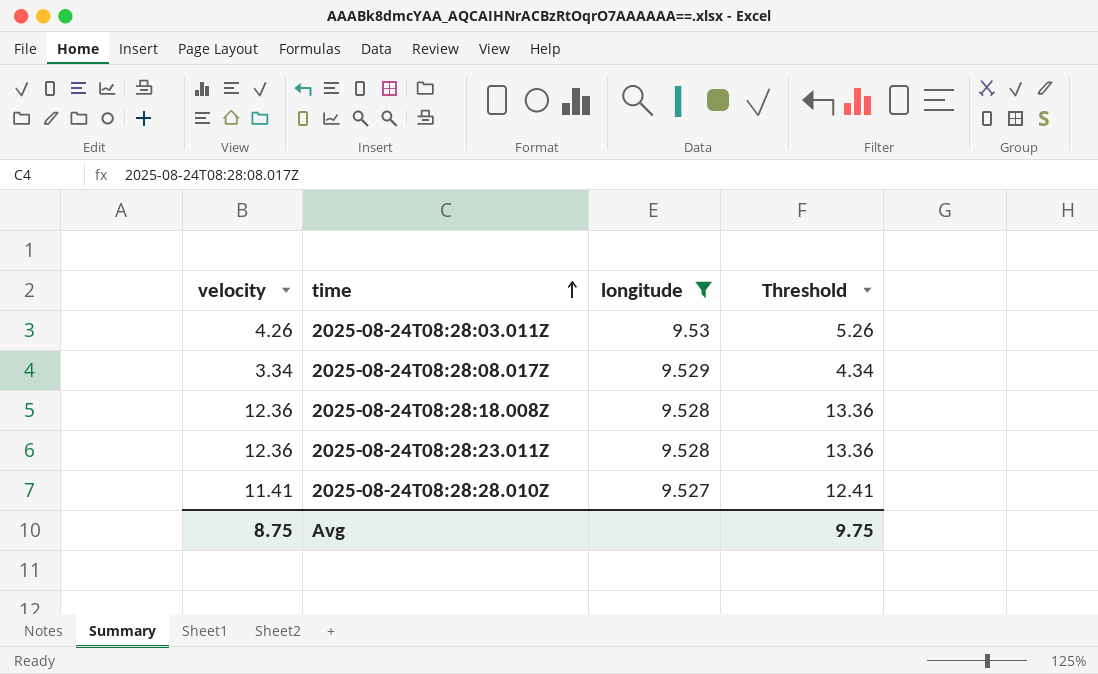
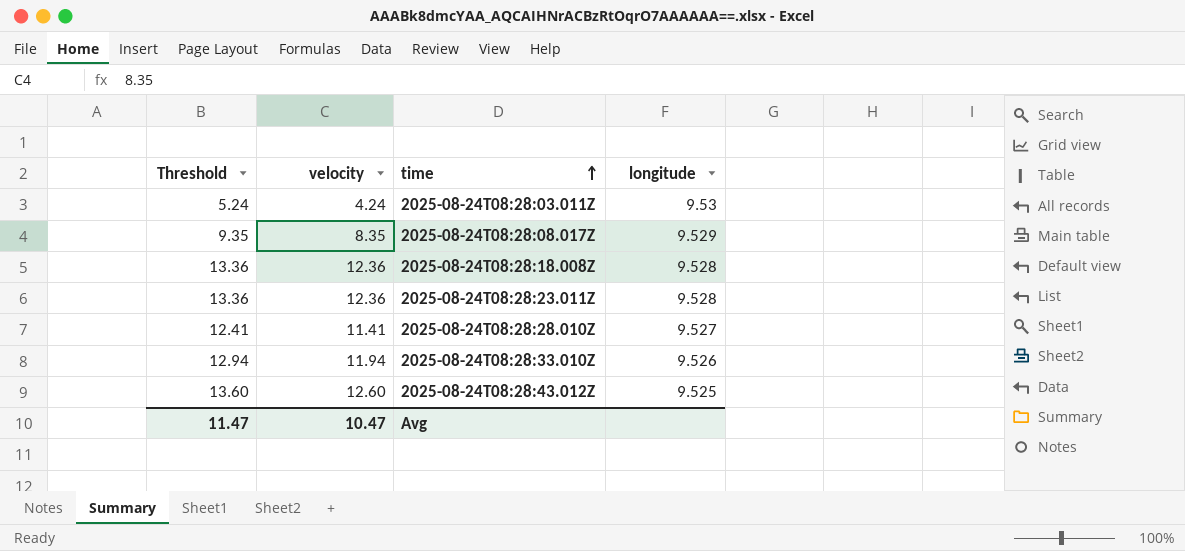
filter: longitude >= 9.527 -> none
column Threshold | position: 4 -> 1
2025-08-24T08:28:03.011Z | Threshold: 5.26 -> 5.24
2025-08-24T08:28:03.011Z | velocity: 4.26 -> 4.24
2025-08-24T08:28:08.017Z | Threshold: 4.34 -> 9.35
2025-08-24T08:28:08.017Z | velocity: 3.34 -> 8.35
Avg | Threshold: 9.75 -> 11.47
Avg | velocity: 8.75 -> 10.47

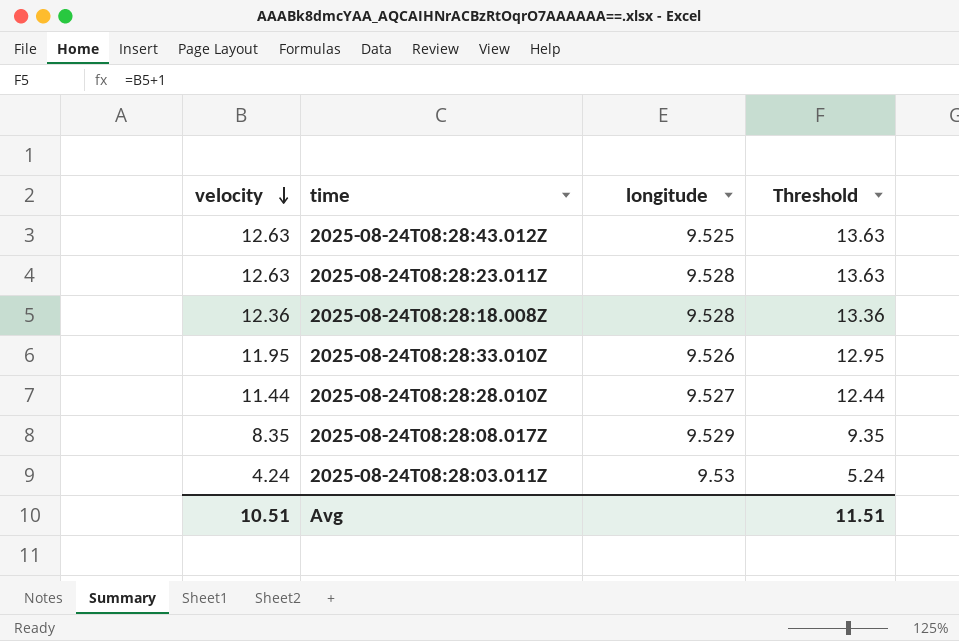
row order: time ascending -> velocity descending
column Threshold | position: 1 -> 4
2025-08-24T08:28:43.012Z | velocity: 12.60 -> 12.63
2025-08-24T08:28:43.012Z | Threshold: 13.60 -> 13.63
2025-08-24T08:28:23.011Z | velocity: 12.36 -> 12.63
2025-08-24T08:28:23.011Z | Threshold: 13.36 -> 13.63
2025-08-24T08:28:33.010Z | velocity: 11.94 -> 11.95
2025-08-24T08:28:33.010Z | Threshold: 12.94 -> 12.95
2025-08-24T08:28:28.010Z | velocity: 11.41 -> 11.44
2025-08-24T08:28:28.010Z | Threshold: 12.41 -> 12.44
Avg | velocity: 10.47 -> 10.51
Avg | Threshold: 11.47 -> 11.51

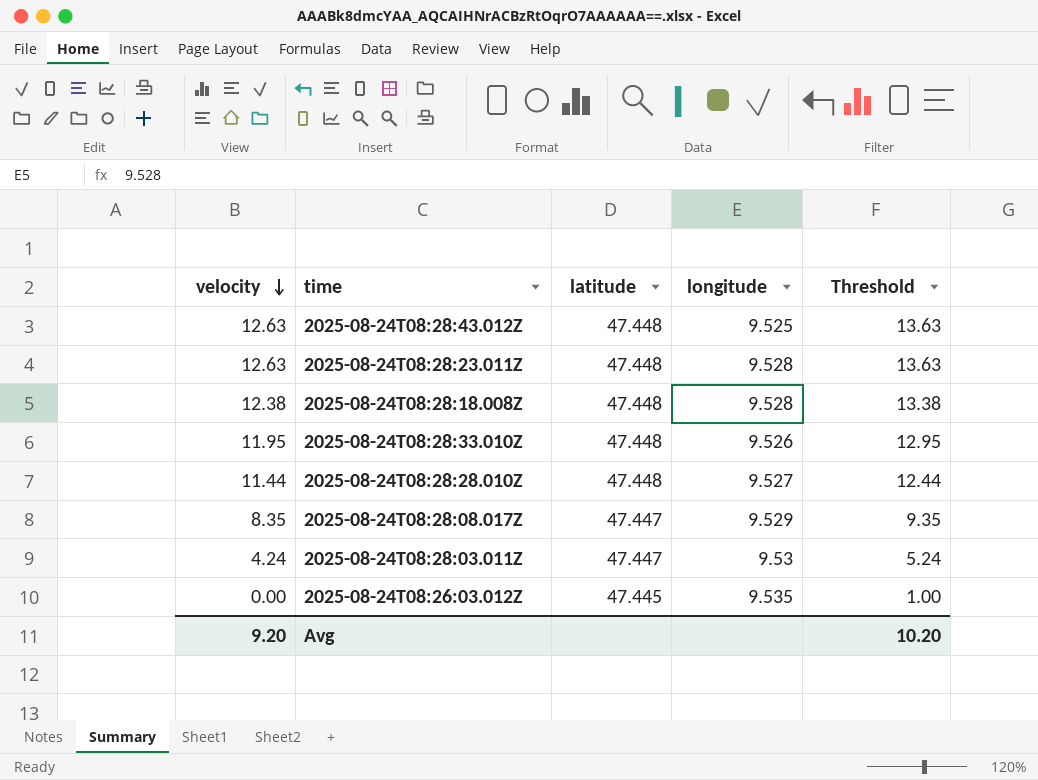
column latitude | position: none -> 3
2025-08-24T08:28:18.008Z | velocity: 12.36 -> 12.38
2025-08-24T08:28:18.008Z | Threshold: 13.36 -> 13.38
row 2025-08-24T08:26:03.012Z: none -> 0.00 | 47.445 | 9.535 | 1.00
Avg | velocity: 10.51 -> 9.20
Avg | Threshold: 11.51 -> 10.20

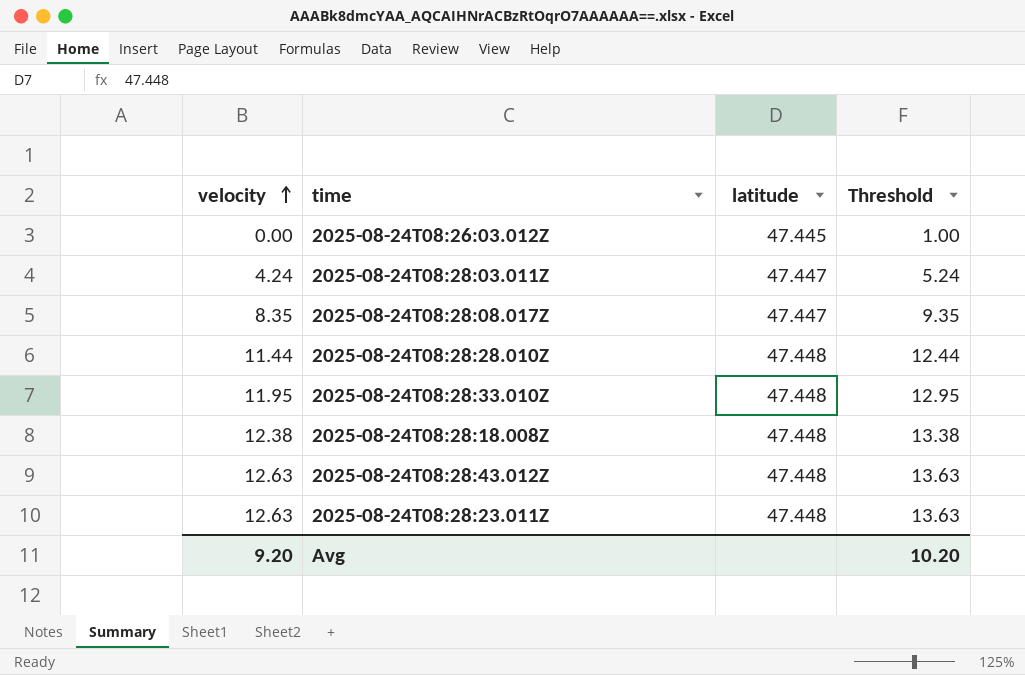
row order: velocity descending -> velocity ascending
column longitude | position: 4 -> none

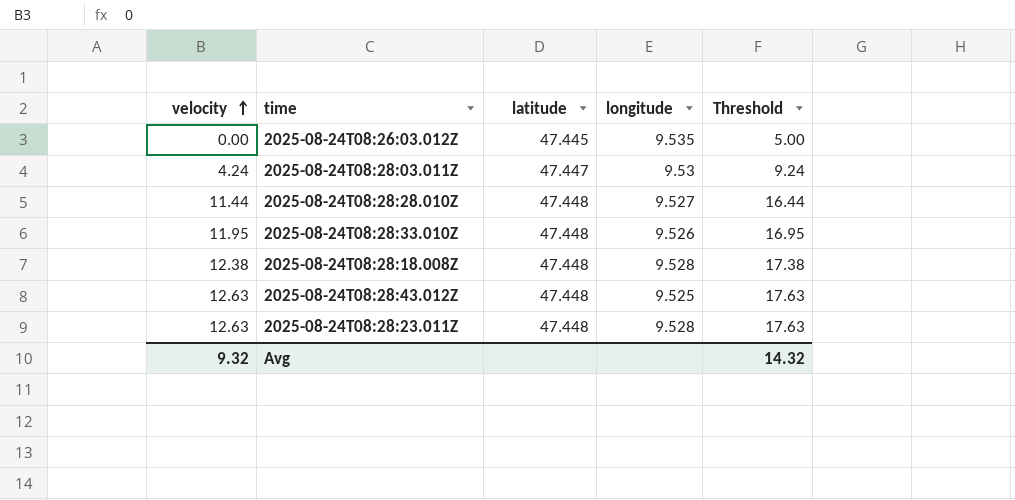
column longitude | position: none -> 4
column Threshold | formula: [velocity] + 1 -> [velocity] + 5
row 2025-08-24T08:28:08.017Z: 8.35 | 47.447 | 9.35 -> none
Avg | velocity: 9.20 -> 9.32
Avg | Threshold: 10.20 -> 14.32

